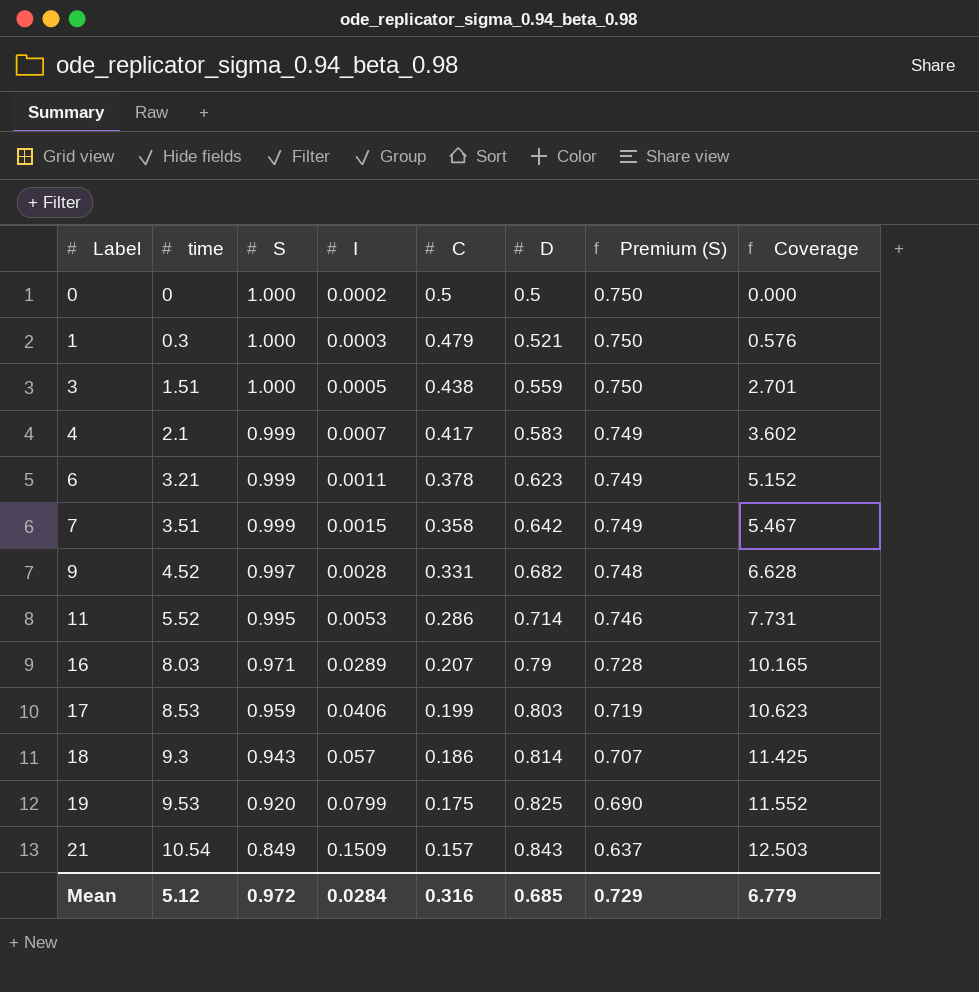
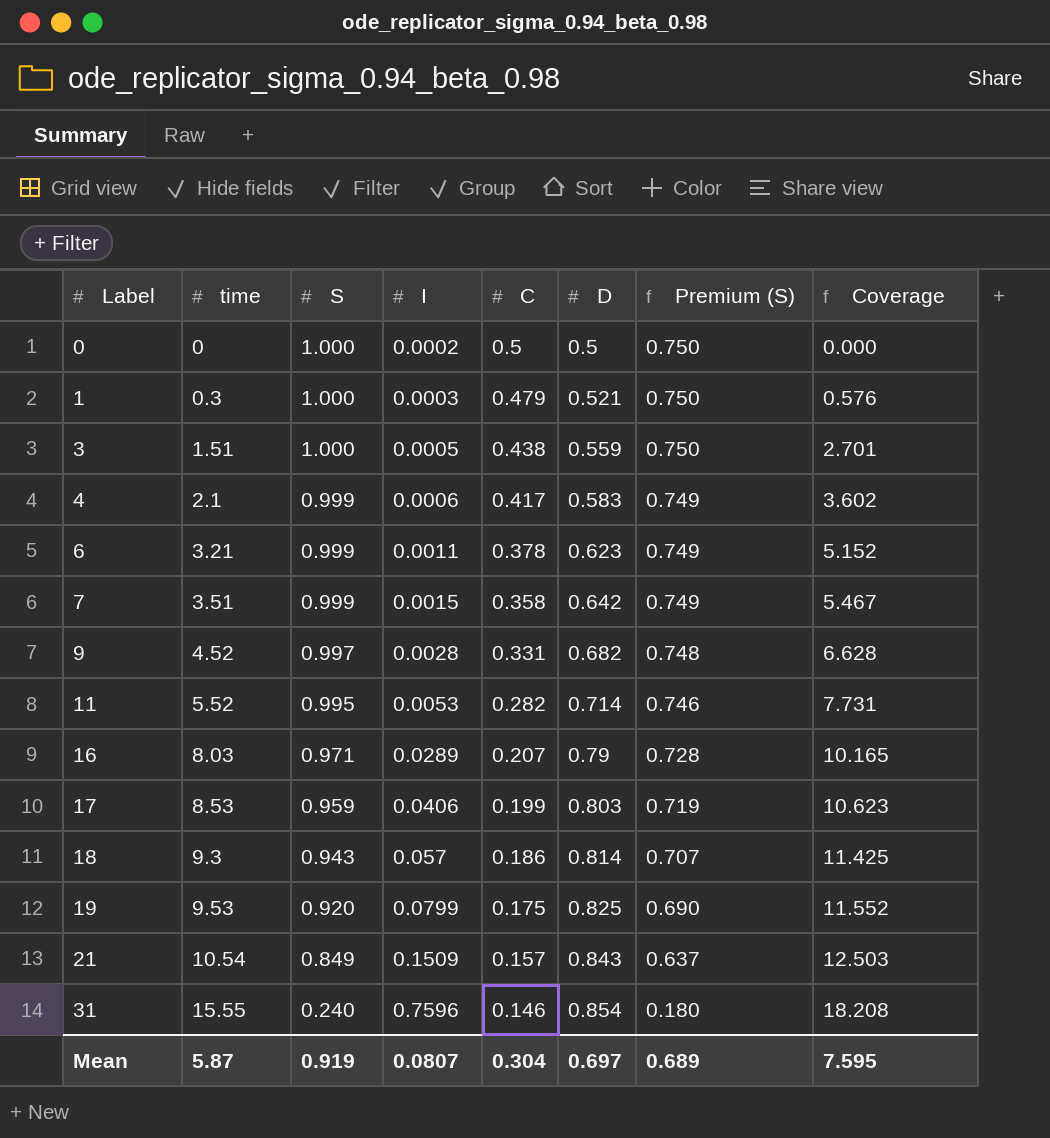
4 | I: 0.0007 -> 0.0006
11 | C: 0.286 -> 0.282
row 31: none -> 15.55 | 0.240 | 0.7596 | 0.146 | 0.854 | 0.180 | 18.208
Mean | time: 5.12 -> 5.87
Mean | S: 0.972 -> 0.919
Mean | I: 0.0284 -> 0.0807
Mean | C: 0.316 -> 0.304
Mean | D: 0.685 -> 0.697
Mean | Premium (S): 0.729 -> 0.689
Mean | Coverage: 6.779 -> 7.595

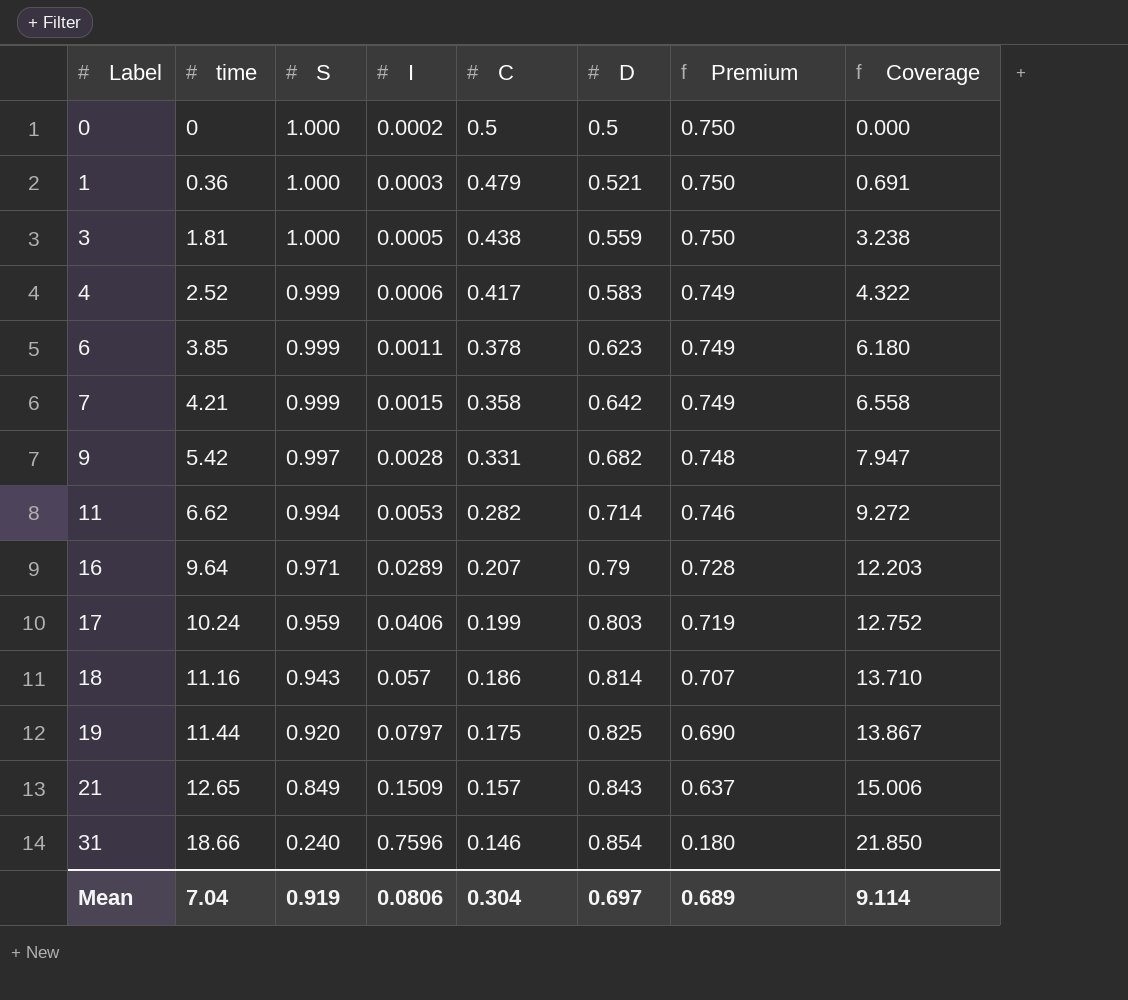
column name: Premium (S) -> Premium
1 | time: 0.3 -> 0.36
1 | Coverage: 0.576 -> 0.691
3 | time: 1.51 -> 1.81
3 | Coverage: 2.701 -> 3.238
4 | time: 2.1 -> 2.52
4 | Coverage: 3.602 -> 4.322
6 | time: 3.21 -> 3.85
6 | Coverage: 5.152 -> 6.180
7 | time: 3.51 -> 4.21
7 | Coverage: 5.467 -> 6.558
9 | time: 4.52 -> 5.42
9 | Coverage: 6.628 -> 7.947
11 | time: 5.52 -> 6.62
11 | S: 0.995 -> 0.994
11 | Coverage: 7.731 -> 9.272
16 | time: 8.03 -> 9.64
16 | Coverage: 10.165 -> 12.203
17 | time: 8.53 -> 10.24
17 | Coverage: 10.623 -> 12.752
18 | time: 9.3 -> 11.16
18 | Coverage: 11.425 -> 13.710
19 | time: 9.53 -> 11.44
19 | I: 0.0799 -> 0.0797
19 | Coverage: 11.552 -> 13.867
21 | time: 10.54 -> 12.65
21 | Coverage: 12.503 -> 15.006
31 | time: 15.55 -> 18.66
31 | Coverage: 18.208 -> 21.850
Mean | time: 5.87 -> 7.04
Mean | I: 0.0807 -> 0.0806
Mean | Coverage: 7.595 -> 9.114

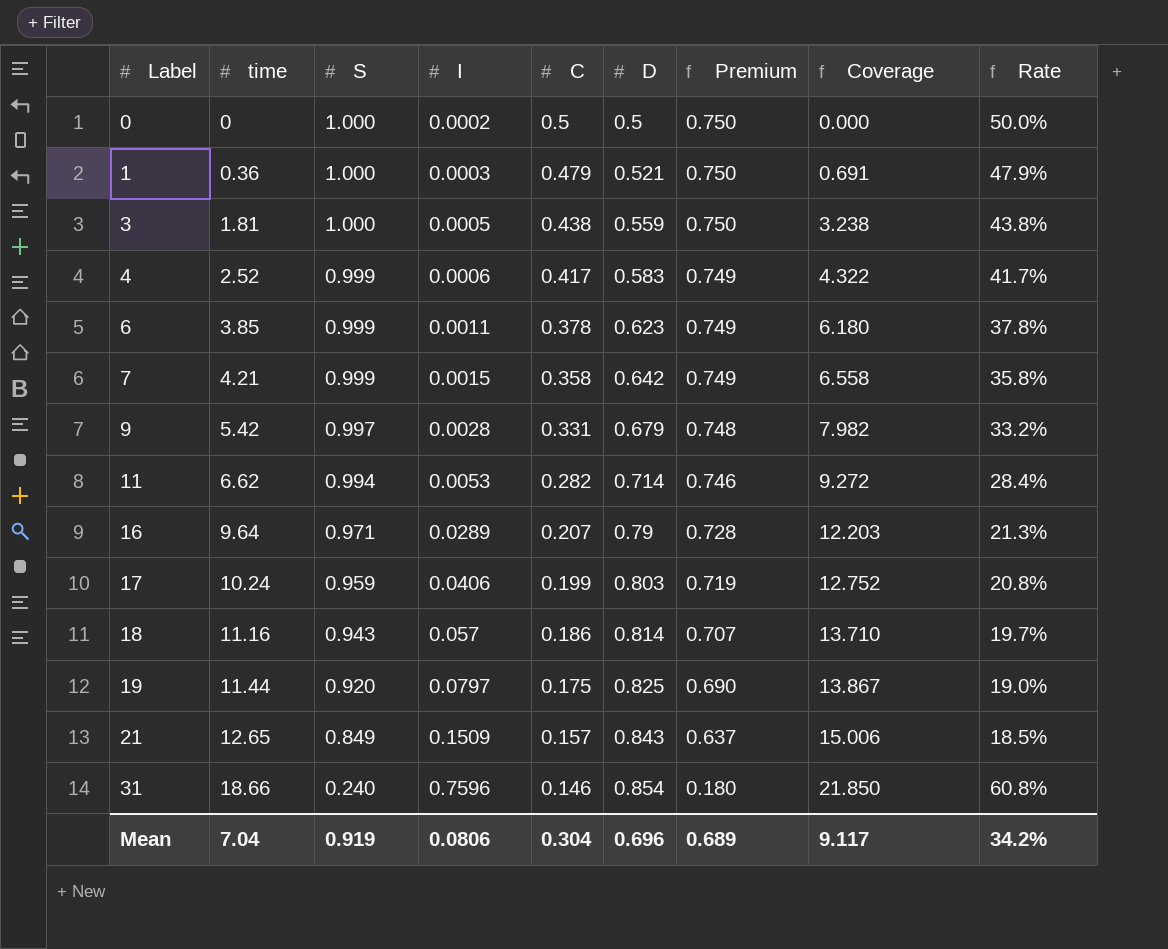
column Rate | formula: none -> [C] / [S]
9 | D: 0.682 -> 0.679
9 | Coverage: 7.947 -> 7.982
Mean | D: 0.697 -> 0.696
Mean | Coverage: 9.114 -> 9.117

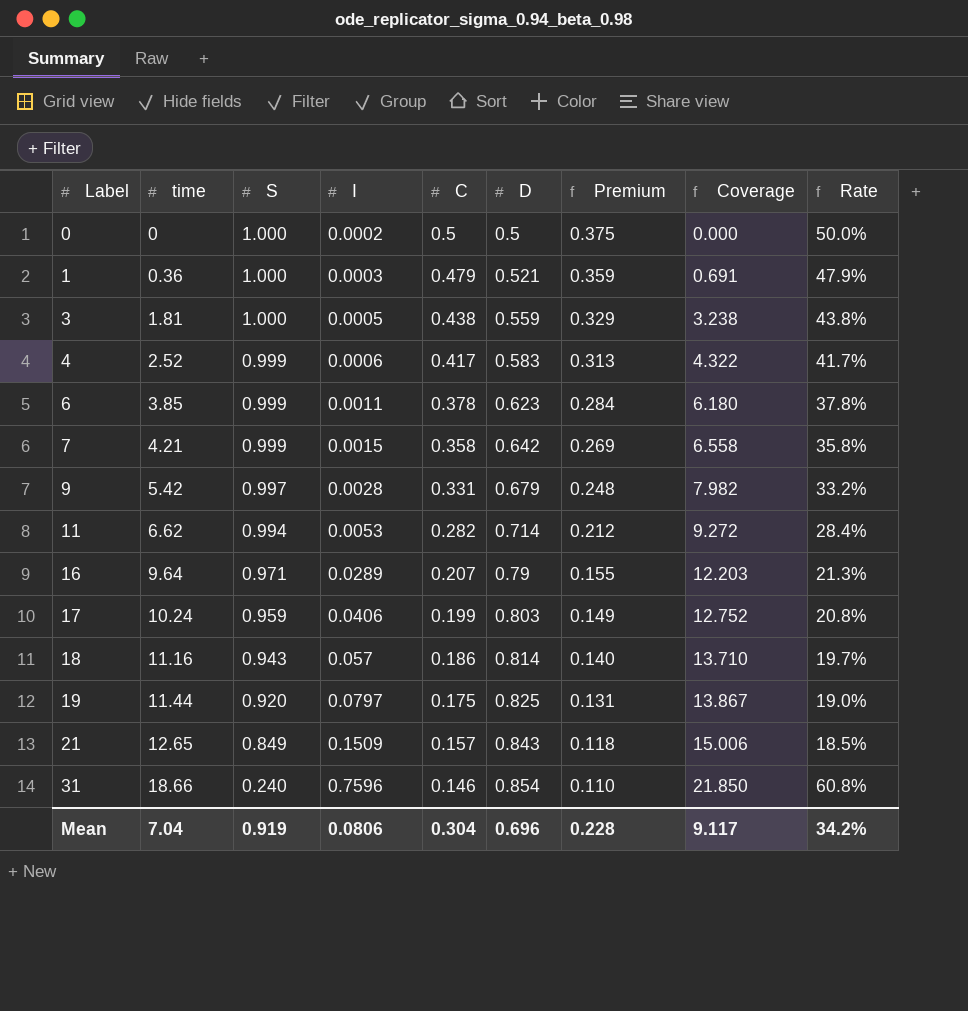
column Premium | formula: [S] * 0.75 -> [C] * 0.75
Mean | Premium: 0.689 -> 0.228

